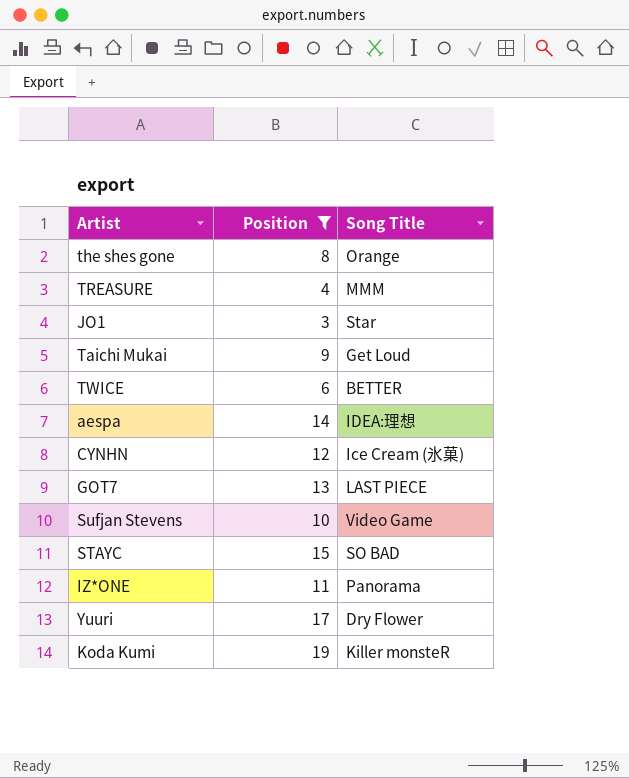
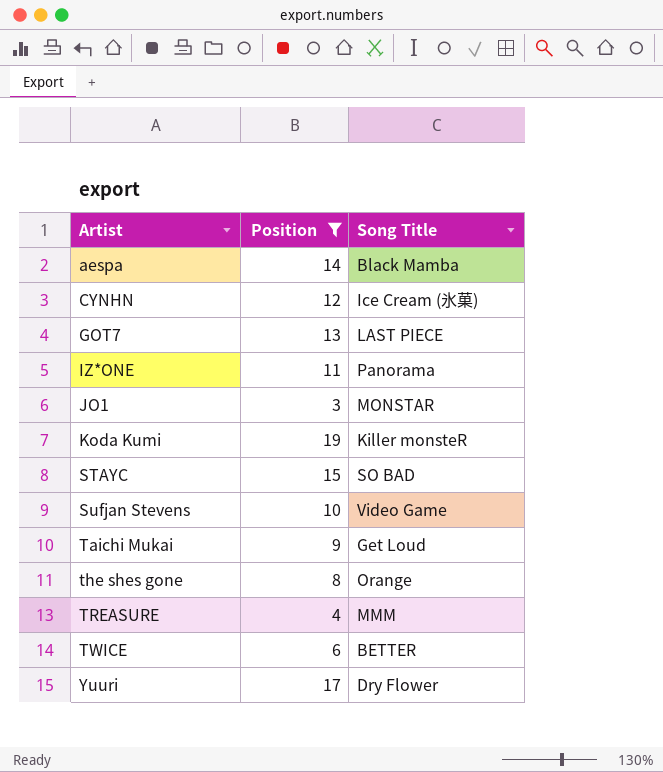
row order: none -> Artist ascending
aespa | Song Title: IDEA:理想 -> Black Mamba
JO1 | Song Title: Star -> MONSTAR

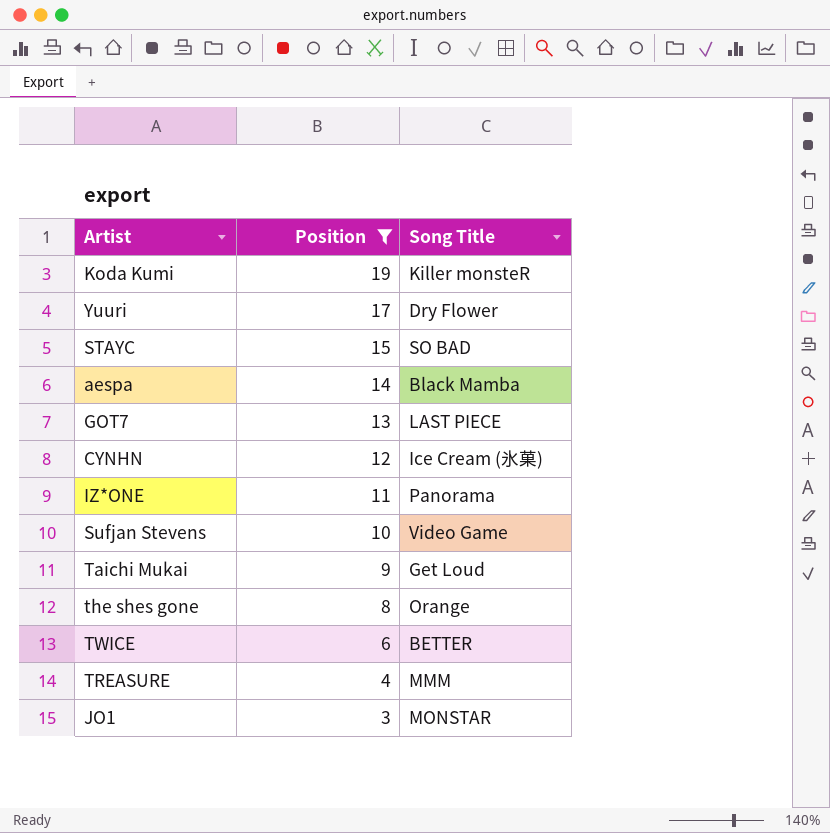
row order: Artist ascending -> Position descending

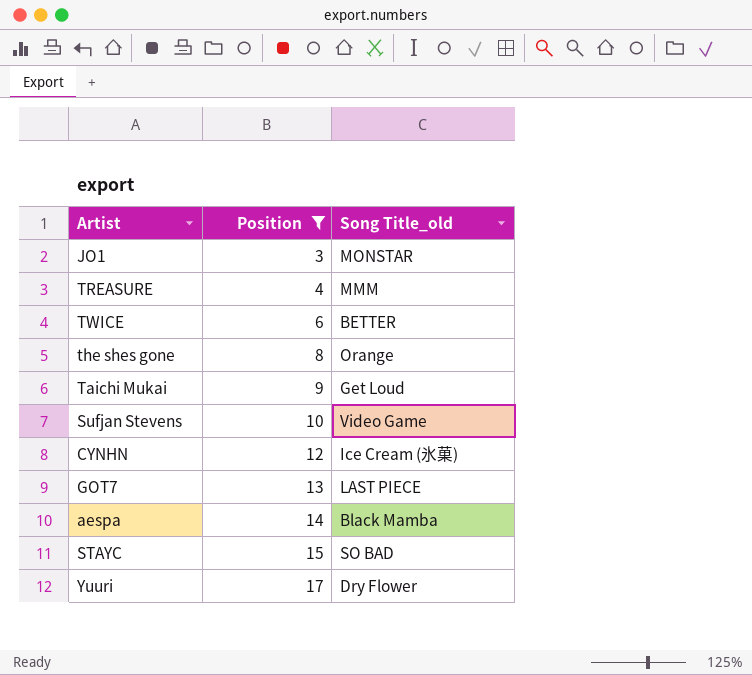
row order: Position descending -> Position ascending
column name: Song Title -> Song Title_old
row Koda Kumi: 19 | Killer monsteR -> none
row IZ*ONE: 11 | Panorama -> none

